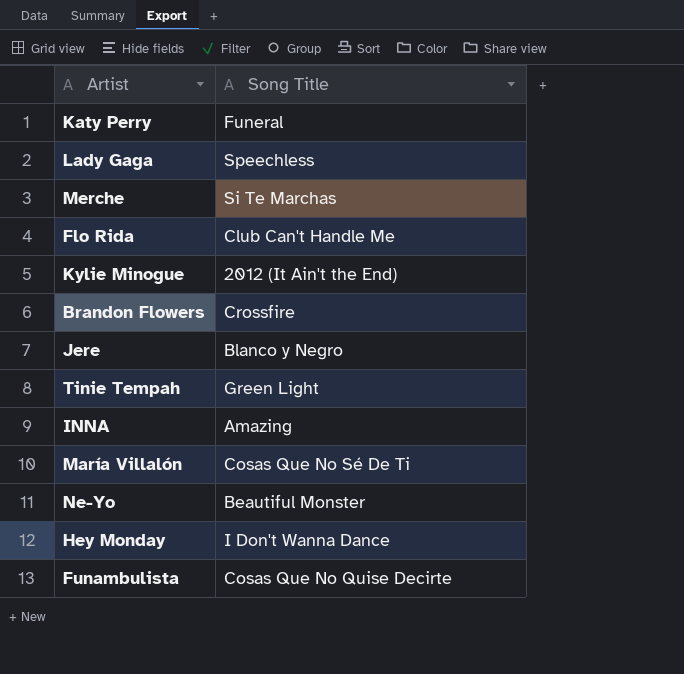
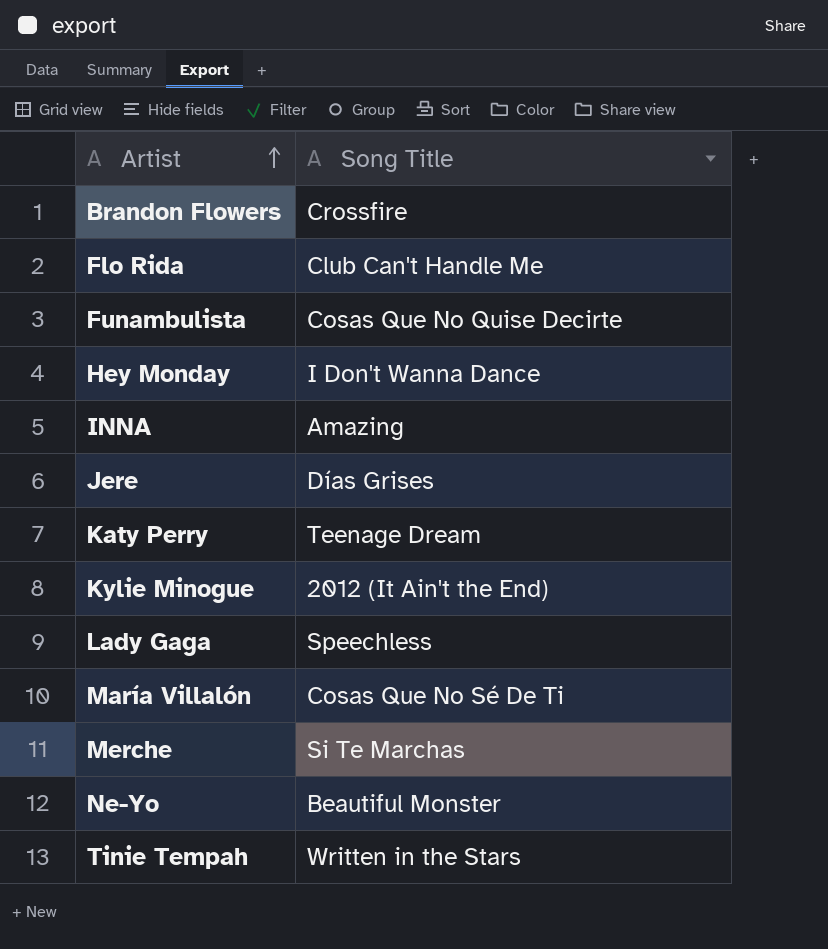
row order: none -> Artist ascending
Jere | Song Title: Blanco y Negro -> Días Grises
Katy Perry | Song Title: Funeral -> Teenage Dream
Tinie Tempah | Song Title: Green Light -> Written in the Stars

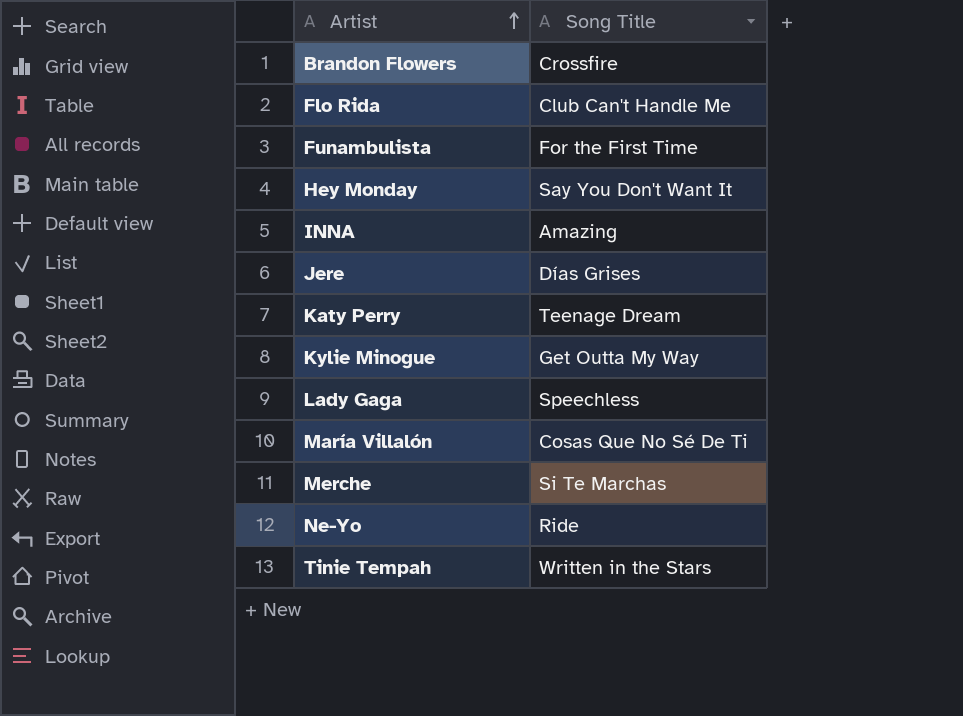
Funambulista | Song Title: Cosas Que No Quise Decirte -> For the First Time
Hey Monday | Song Title: I Don't Wanna Dance -> Say You Don't Want It
Kylie Minogue | Song Title: 2012 (It Ain't the End) -> Get Outta My Way
Ne-Yo | Song Title: Beautiful Monster -> Ride

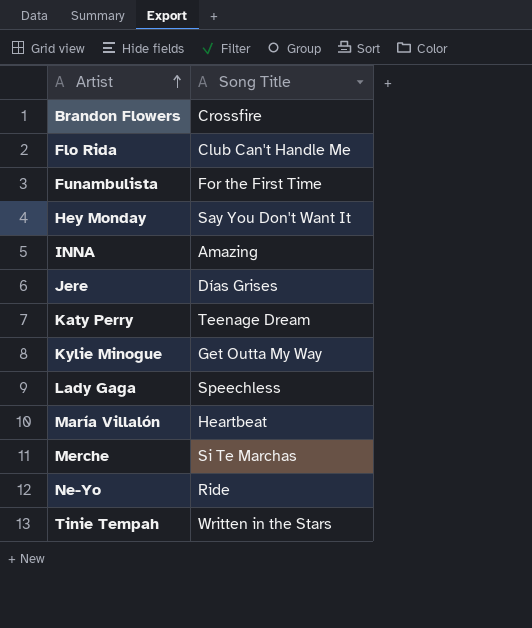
María Villalón | Song Title: Cosas Que No Sé De Ti -> Heartbeat

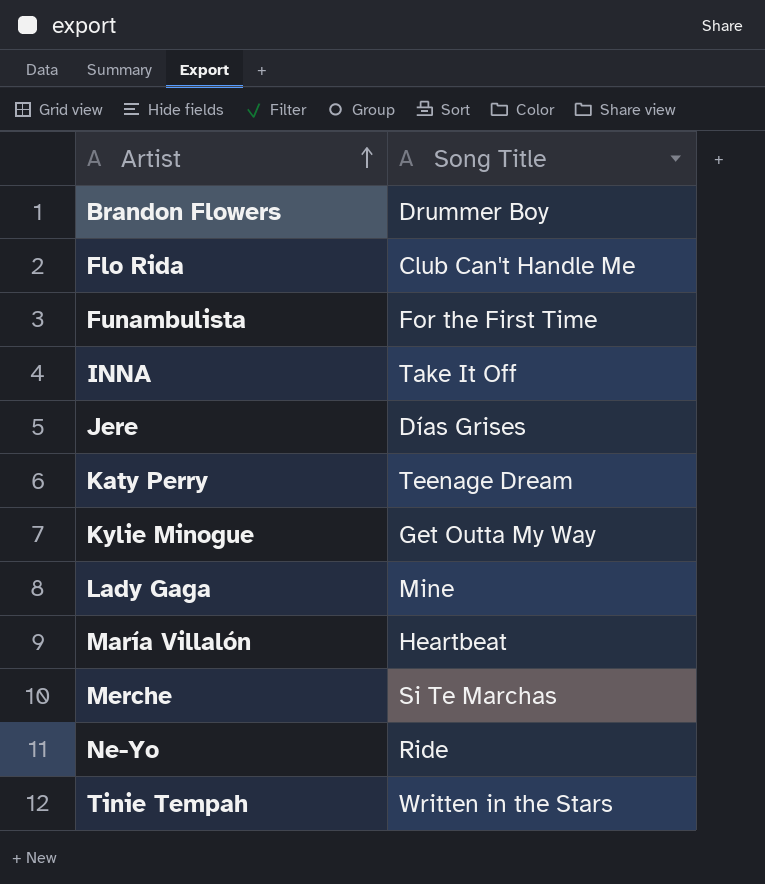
row Hey Monday: Say You Don't Want It -> none
Brandon Flowers | Song Title: Crossfire -> Drummer Boy
INNA | Song Title: Amazing -> Take It Off
Lady Gaga | Song Title: Speechless -> Mine

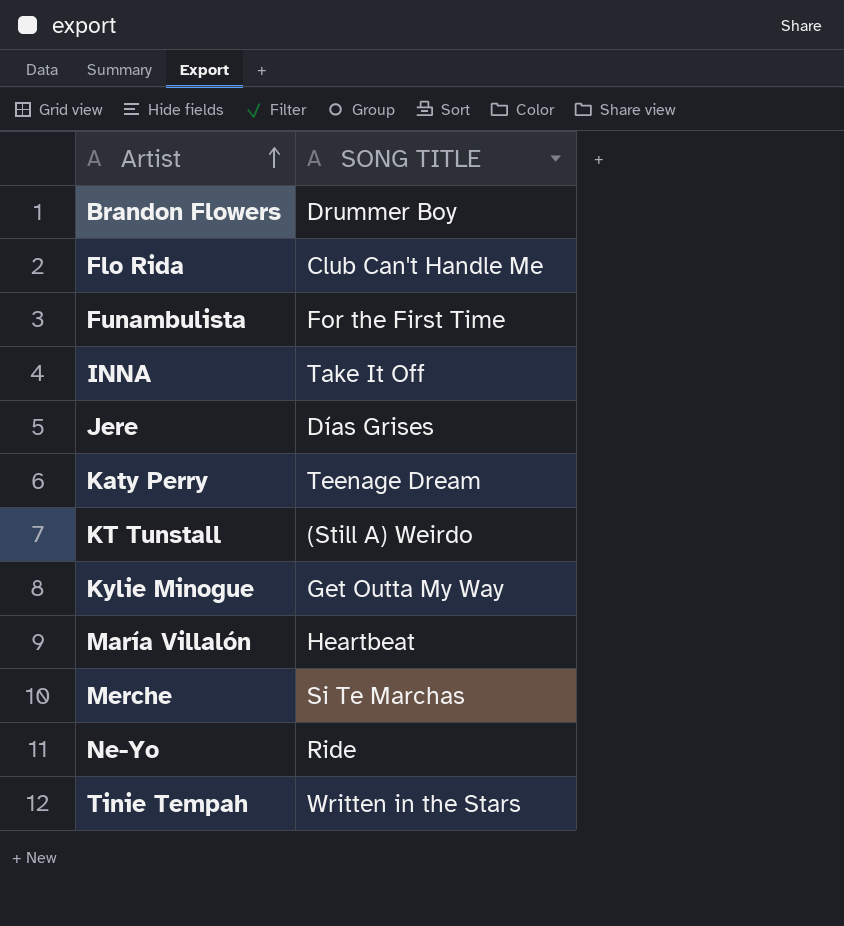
column name: Song Title -> SONG TITLE
row Lady Gaga: Mine -> none
row KT Tunstall: none -> (Still A) Weirdo

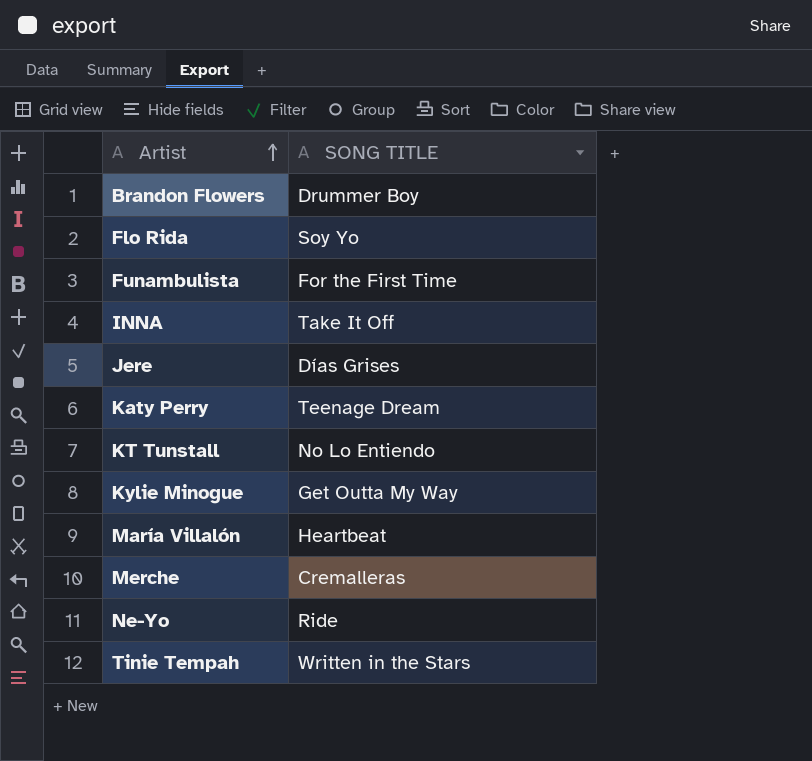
Flo Rida | SONG TITLE: Club Can't Handle Me -> Soy Yo
KT Tunstall | SONG TITLE: (Still A) Weirdo -> No Lo Entiendo
Merche | SONG TITLE: Si Te Marchas -> Cremalleras

